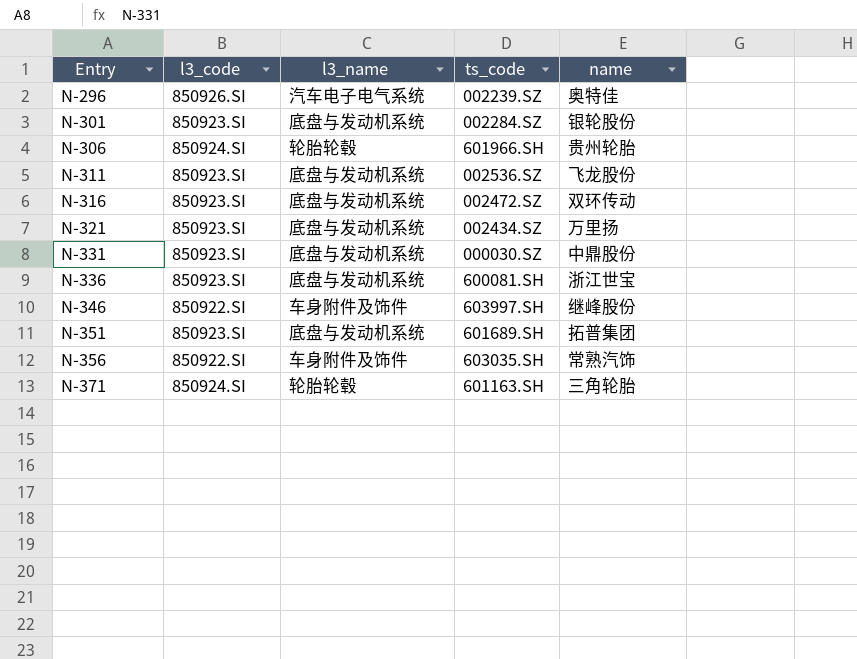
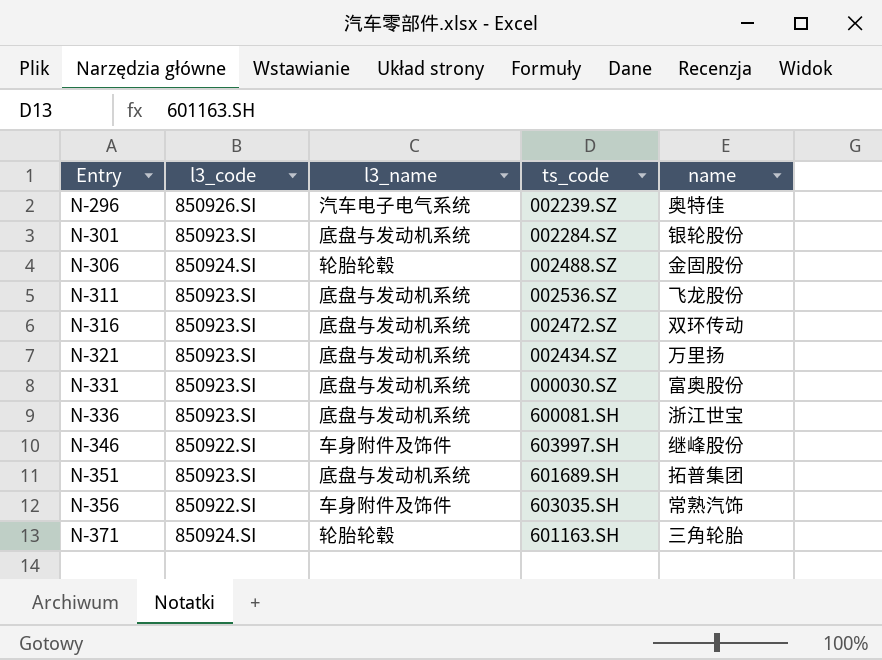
N-306 | ts_code: 601966.SH -> 002488.SZ
N-306 | name: 贵州轮胎 -> 金固股份
N-331 | name: 中鼎股份 -> 富奥股份

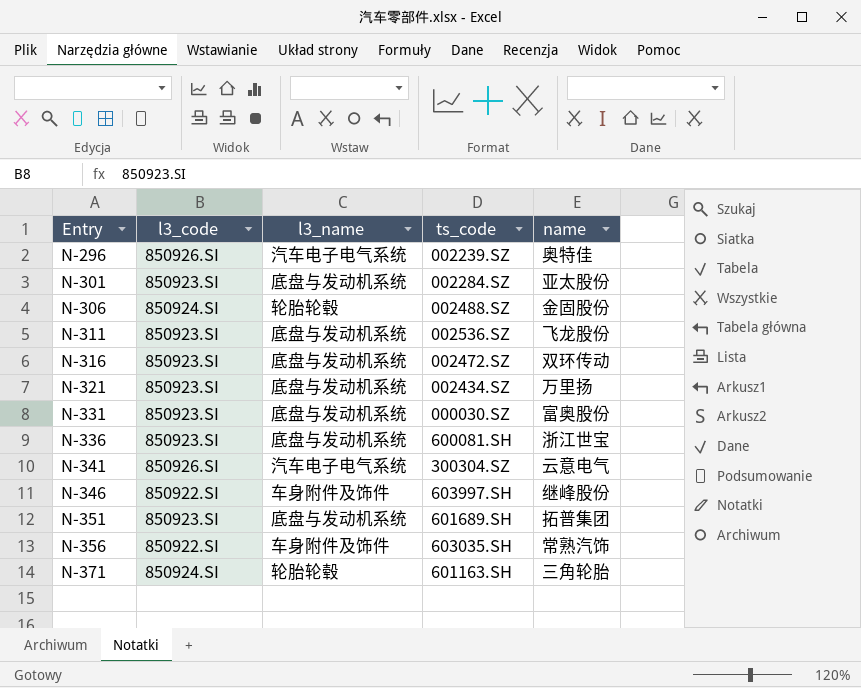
N-301 | name: 银轮股份 -> 亚太股份
row N-341: none -> 850926.SI | 汽车电子电气系统 | 300304.SZ | 云意电气

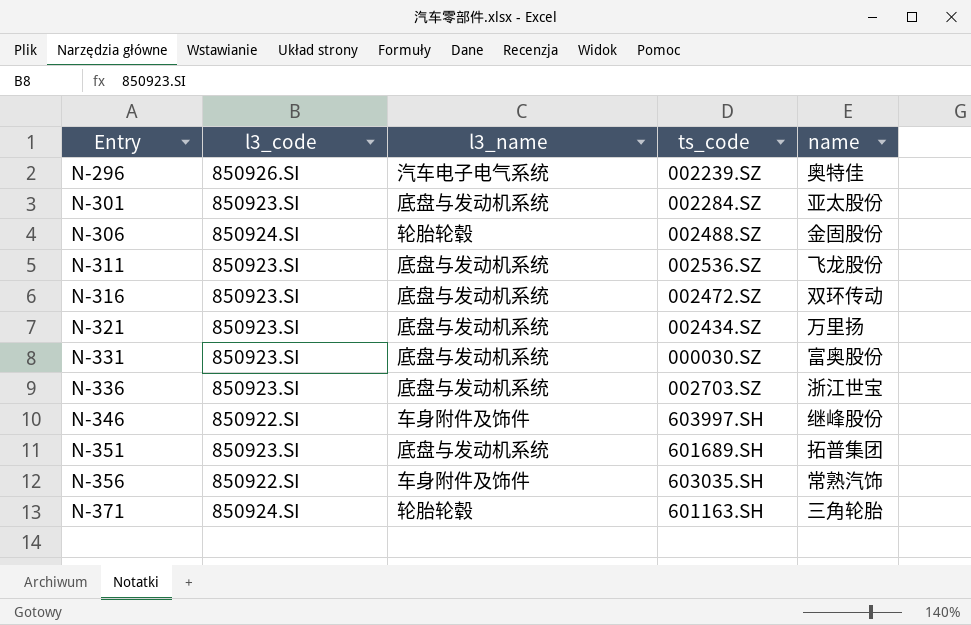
row N-341: 850926.SI | 汽车电子电气系统 | 300304.SZ | 云意电气 -> none
N-336 | ts_code: 600081.SH -> 002703.SZ

